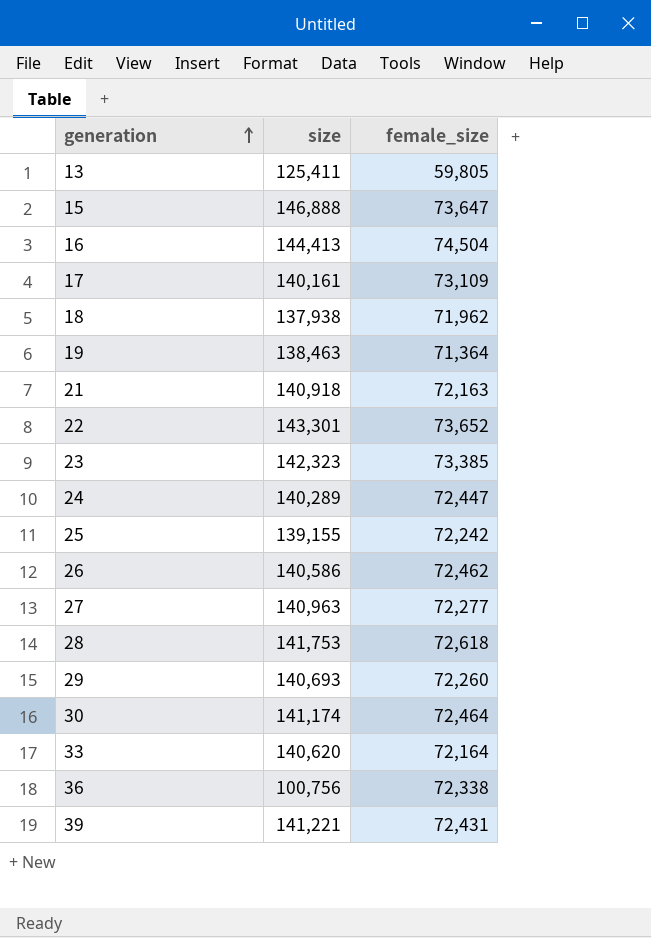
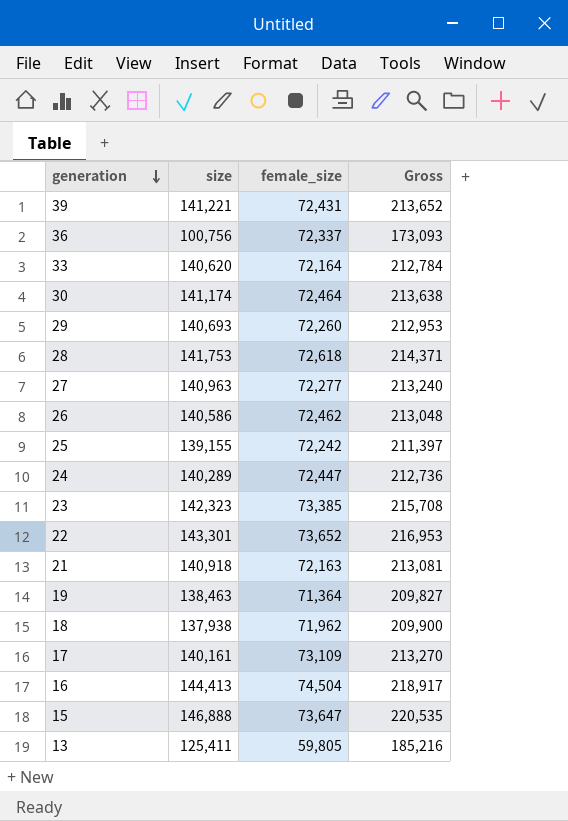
row order: generation ascending -> generation descending
column Gross | formula: none -> [size] + [female_size]
36 | female_size: 72,338 -> 72,337

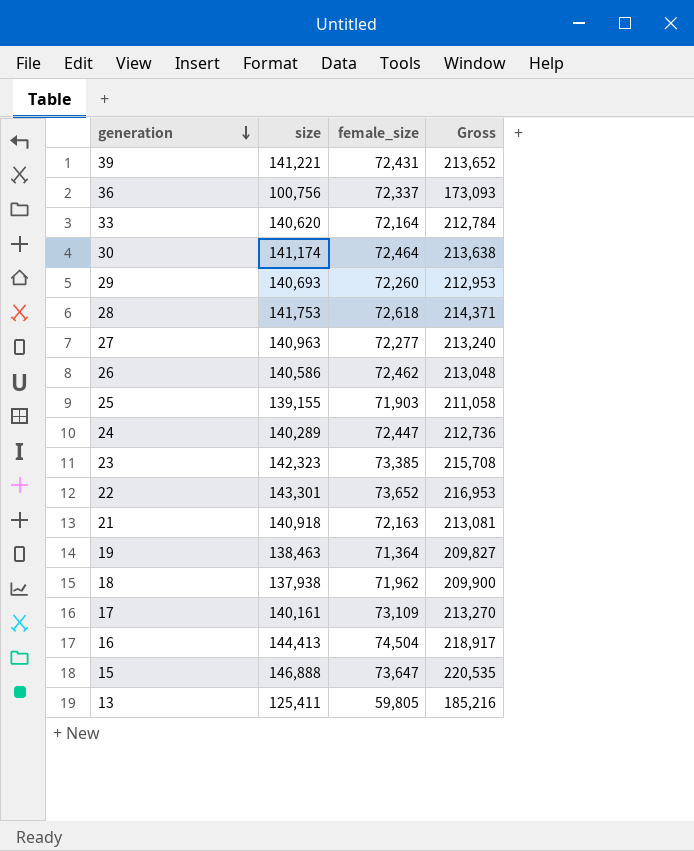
25 | female_size: 72,242 -> 71,903
25 | Gross: 211,397 -> 211,058

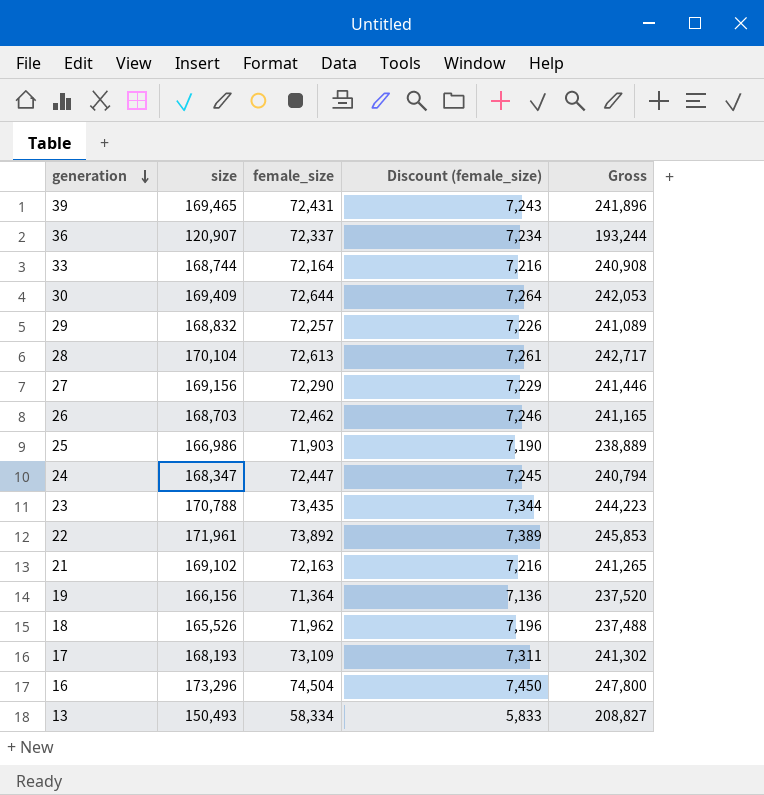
column Discount (female_size) | formula: none -> [female_size] * 0.1
row 15: 146,888 | 73,647 | 220,535 -> none
39 | size: 141,221 -> 169,465
39 | Gross: 213,652 -> 241,896
36 | size: 100,756 -> 120,907
36 | Gross: 173,093 -> 193,244
33 | size: 140,620 -> 168,744
33 | Gross: 212,784 -> 240,908
30 | size: 141,174 -> 169,409
30 | female_size: 72,464 -> 72,644
30 | Gross: 213,638 -> 242,053
29 | size: 140,693 -> 168,832
29 | female_size: 72,260 -> 72,257
29 | Gross: 212,953 -> 241,089
28 | size: 141,753 -> 170,104
28 | female_size: 72,618 -> 72,613
28 | Gross: 214,371 -> 242,717
27 | size: 140,963 -> 169,156
27 | female_size: 72,277 -> 72,290
27 | Gross: 213,240 -> 241,446
26 | size: 140,586 -> 168,703
26 | Gross: 213,048 -> 241,165
25 | size: 139,155 -> 166,986
25 | Gross: 211,058 -> 238,889
24 | size: 140,289 -> 168,347
24 | Gross: 212,736 -> 240,794
23 | size: 142,323 -> 170,788
23 | female_size: 73,385 -> 73,435
23 | Gross: 215,708 -> 244,223
22 | size: 143,301 -> 171,961
22 | female_size: 73,652 -> 73,892
22 | Gross: 216,953 -> 245,853
21 | size: 140,918 -> 169,102
21 | Gross: 213,081 -> 241,265
19 | size: 138,463 -> 166,156
19 | Gross: 209,827 -> 237,520
18 | size: 137,938 -> 165,526
18 | Gross: 209,900 -> 237,488
17 | size: 140,161 -> 168,193
17 | Gross: 213,270 -> 241,302
16 | size: 144,413 -> 173,296
16 | Gross: 218,917 -> 247,800
13 | size: 125,411 -> 150,493
13 | female_size: 59,805 -> 58,334
13 | Gross: 185,216 -> 208,827

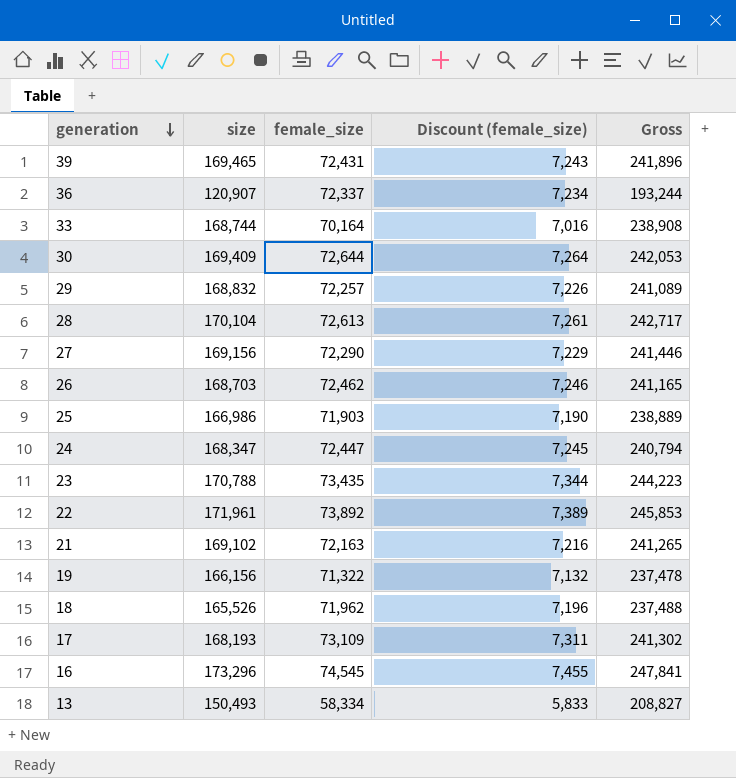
33 | female_size: 72,164 -> 70,164
33 | Discount (female_size): 7,216 -> 7,016
33 | Gross: 240,908 -> 238,908
19 | female_size: 71,364 -> 71,322
19 | Discount (female_size): 7,136 -> 7,132
19 | Gross: 237,520 -> 237,478
16 | female_size: 74,504 -> 74,545
16 | Discount (female_size): 7,450 -> 7,455
16 | Gross: 247,800 -> 247,841

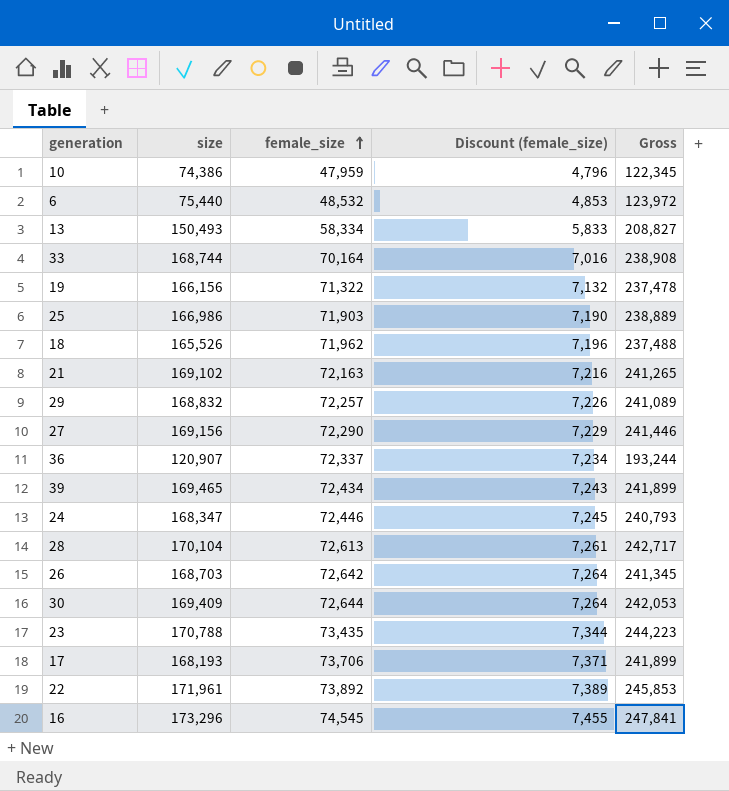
row order: generation descending -> female_size ascending
row 10: none -> 74,386 | 47,959 | 4,796 | 122,345
row 6: none -> 75,440 | 48,532 | 4,853 | 123,972
39 | female_size: 72,431 -> 72,434
39 | Gross: 241,896 -> 241,899
24 | female_size: 72,447 -> 72,446
24 | Gross: 240,794 -> 240,793
26 | female_size: 72,462 -> 72,642
26 | Discount (female_size): 7,246 -> 7,264
26 | Gross: 241,165 -> 241,345
17 | female_size: 73,109 -> 73,706
17 | Discount (female_size): 7,311 -> 7,371
17 | Gross: 241,302 -> 241,899

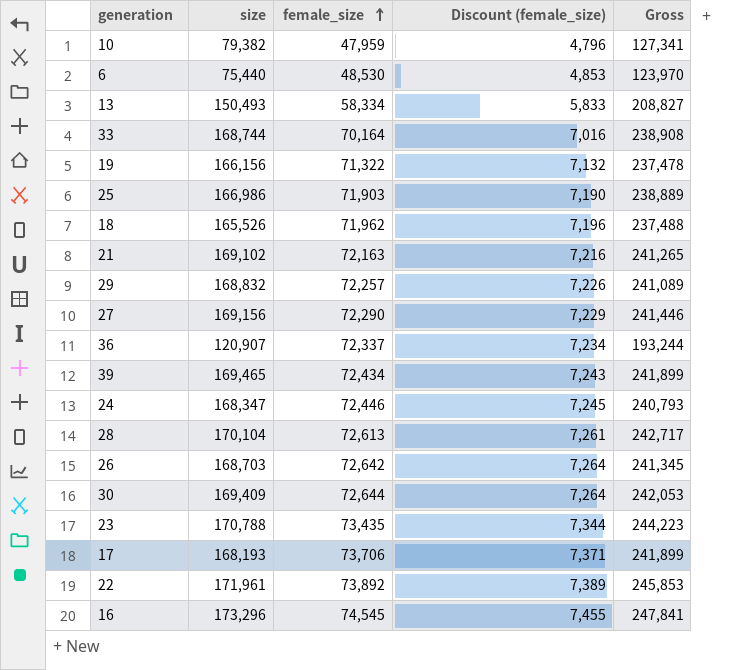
10 | size: 74,386 -> 79,382
10 | Gross: 122,345 -> 127,341
6 | female_size: 48,532 -> 48,530
6 | Gross: 123,972 -> 123,970

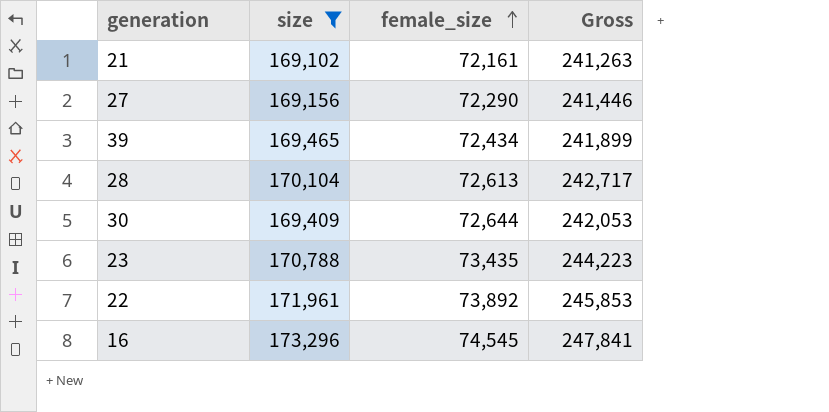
filter: none -> size >= 169,102
column Discount (female_size) | formula: [female_size] * 0.1 -> none
21 | female_size: 72,163 -> 72,161
21 | Gross: 241,265 -> 241,263

